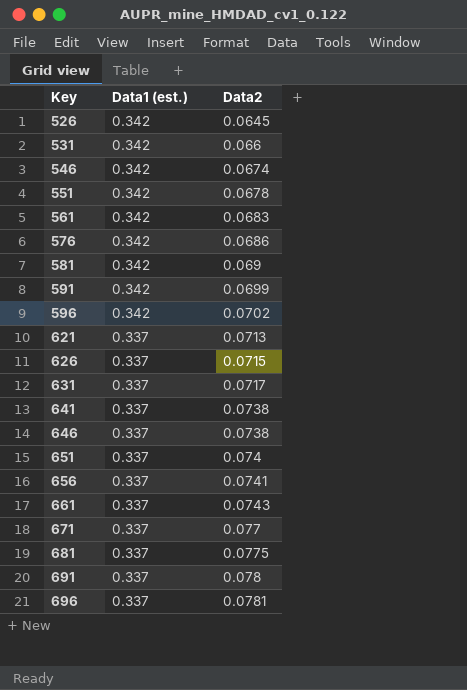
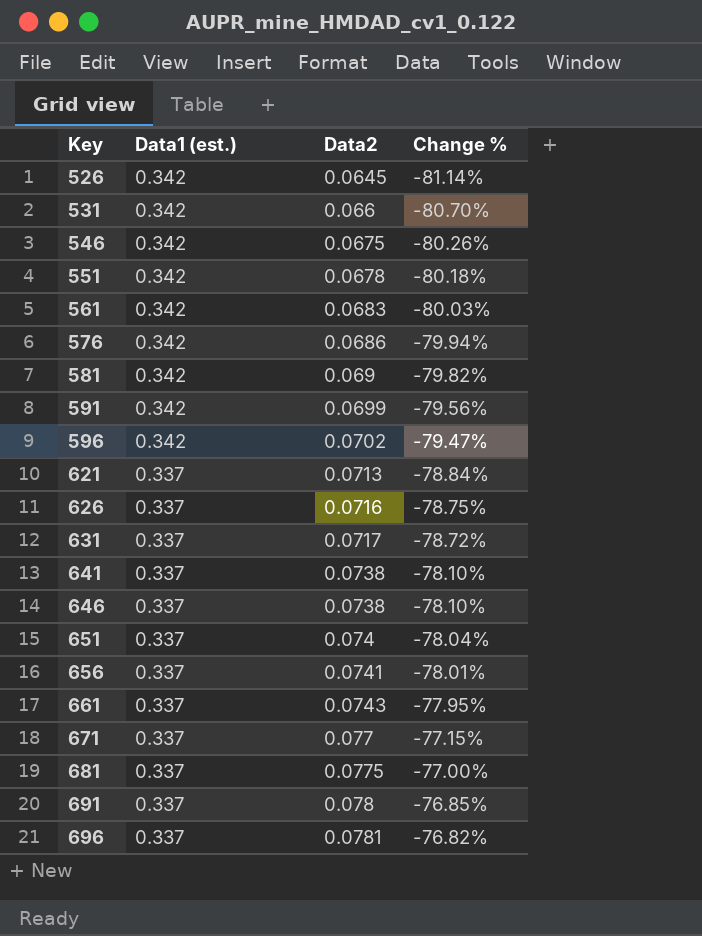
column Change % | formula: none -> ([Data2] - [Data1 (est.)]) / [Data1 (est.)]
546 | Data2: 0.0674 -> 0.0675
626 | Data2: 0.0715 -> 0.0716

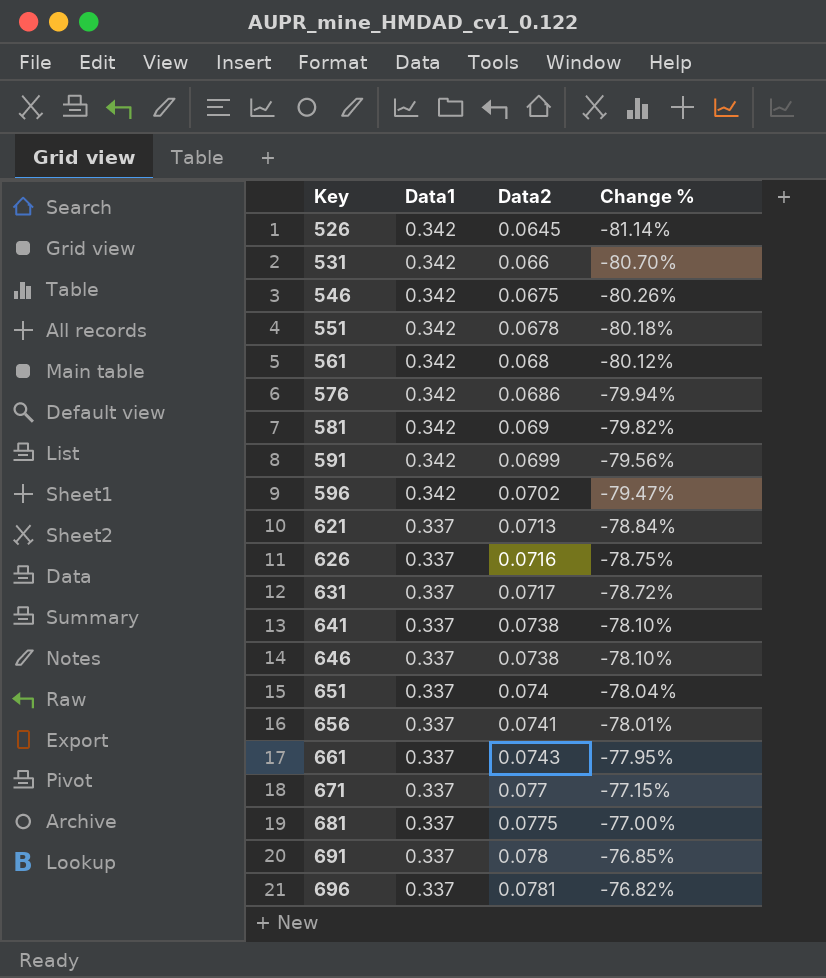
column name: Data1 (est.) -> Data1
561 | Data2: 0.0683 -> 0.068
561 | Change %: -80.03% -> -80.12%

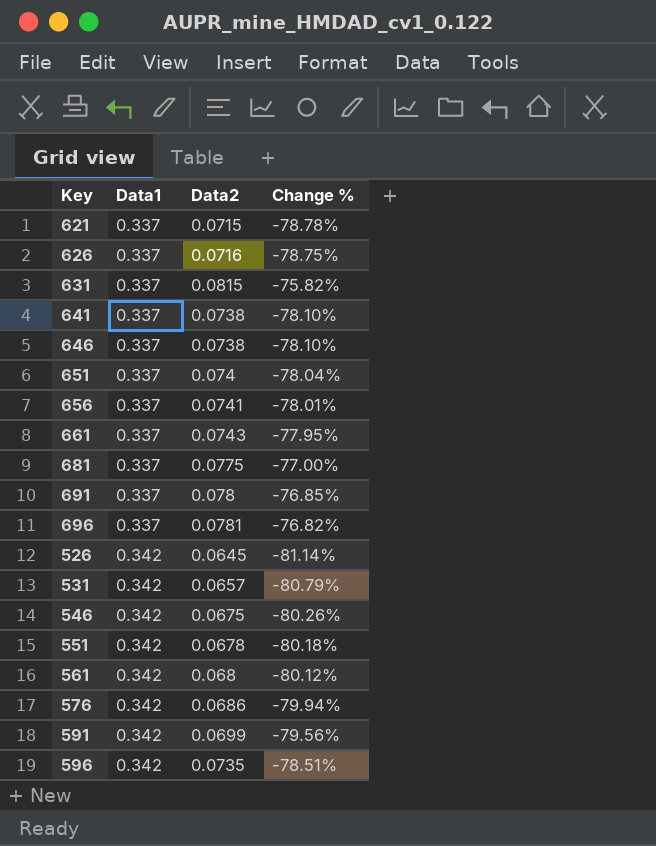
row order: Key ascending -> Data1 ascending
row 581: 0.342 | 0.069 | -79.82% -> none
row 671: 0.337 | 0.077 | -77.15% -> none
621 | Data2: 0.0713 -> 0.0715
621 | Change %: -78.84% -> -78.78%
631 | Data2: 0.0717 -> 0.0815
631 | Change %: -78.72% -> -75.82%
531 | Data2: 0.066 -> 0.0657
531 | Change %: -80.70% -> -80.79%
596 | Data2: 0.0702 -> 0.0735
596 | Change %: -79.47% -> -78.51%

